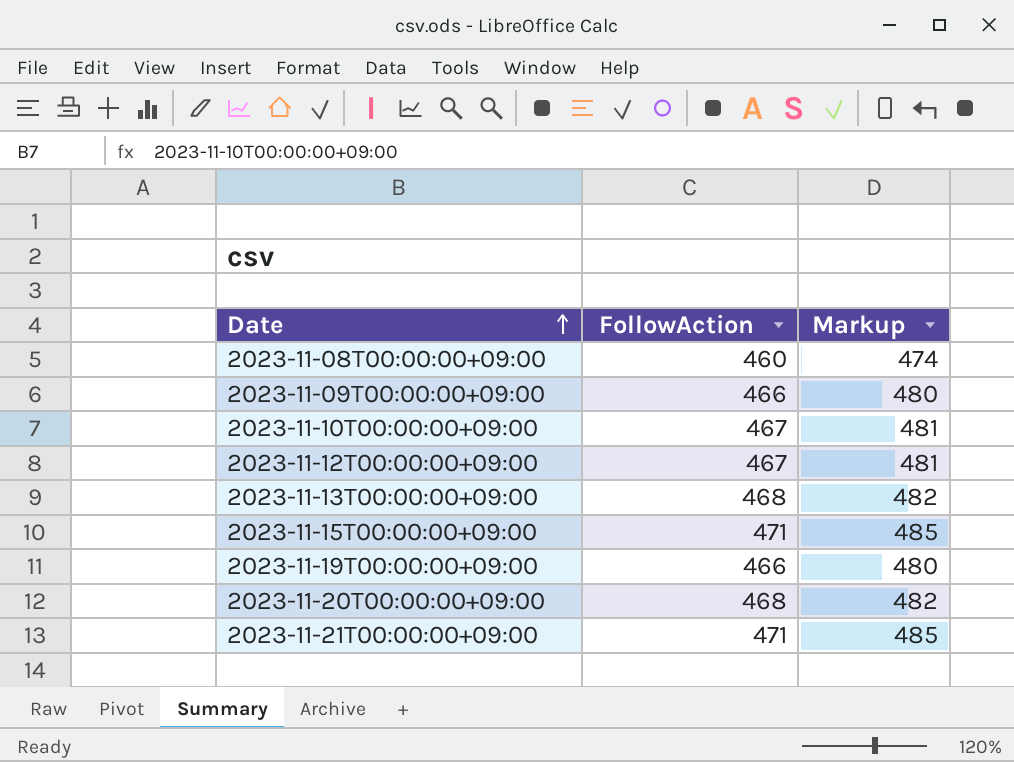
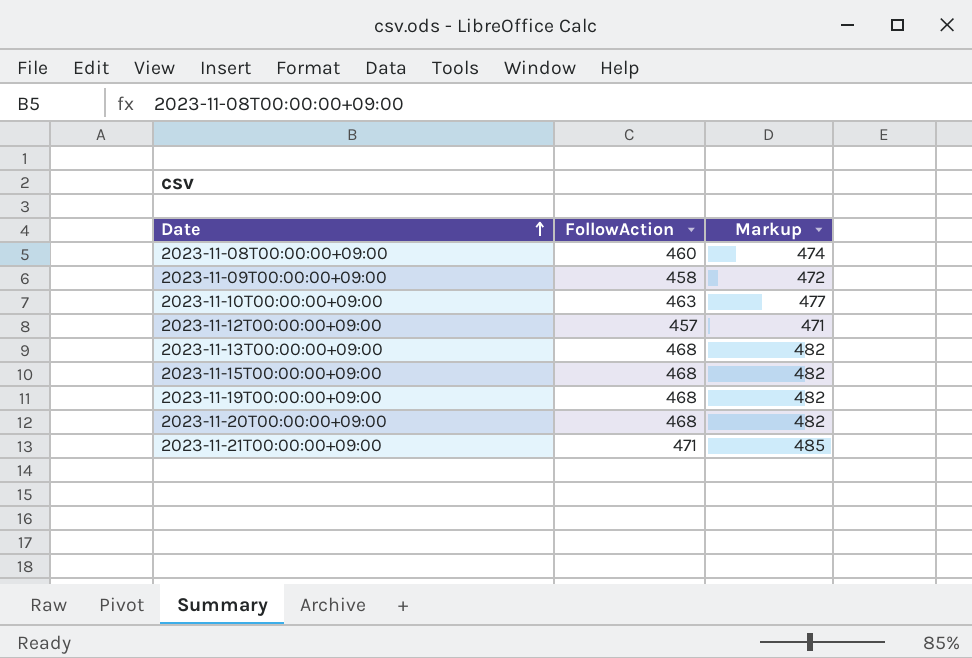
2023-11-09T00:00:00+09:00 | FollowAction: 466 -> 458
2023-11-09T00:00:00+09:00 | Markup: 480 -> 472
2023-11-10T00:00:00+09:00 | FollowAction: 467 -> 463
2023-11-10T00:00:00+09:00 | Markup: 481 -> 477
2023-11-12T00:00:00+09:00 | FollowAction: 467 -> 457
2023-11-12T00:00:00+09:00 | Markup: 481 -> 471
2023-11-15T00:00:00+09:00 | FollowAction: 471 -> 468
2023-11-15T00:00:00+09:00 | Markup: 485 -> 482
2023-11-19T00:00:00+09:00 | FollowAction: 466 -> 468
2023-11-19T00:00:00+09:00 | Markup: 480 -> 482

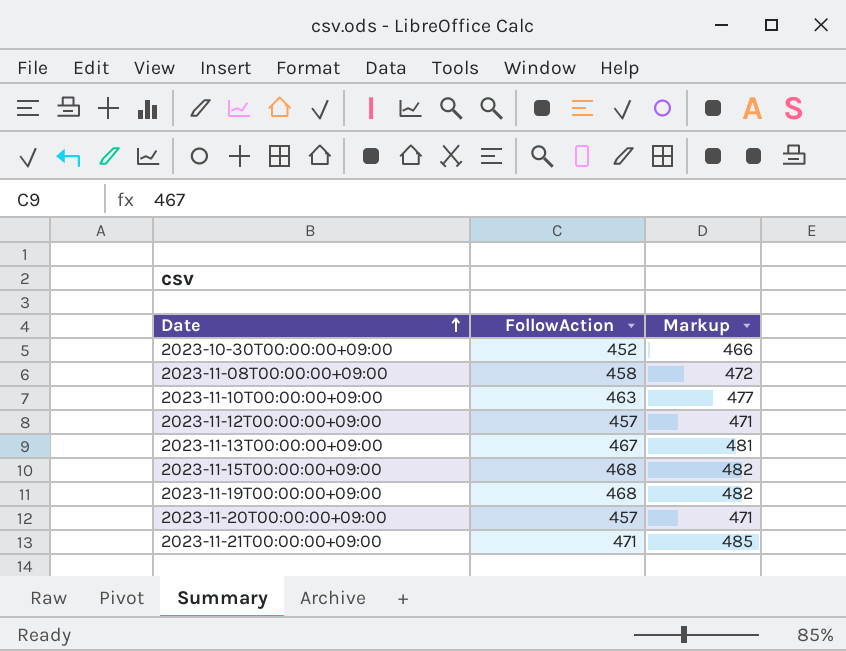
row 2023-11-09T00:00:00+09:00: 458 | 472 -> none
row 2023-10-30T00:00:00+09:00: none -> 452 | 466
2023-11-08T00:00:00+09:00 | FollowAction: 460 -> 458
2023-11-08T00:00:00+09:00 | Markup: 474 -> 472
2023-11-13T00:00:00+09:00 | FollowAction: 468 -> 467
2023-11-13T00:00:00+09:00 | Markup: 482 -> 481
2023-11-20T00:00:00+09:00 | FollowAction: 468 -> 457
2023-11-20T00:00:00+09:00 | Markup: 482 -> 471

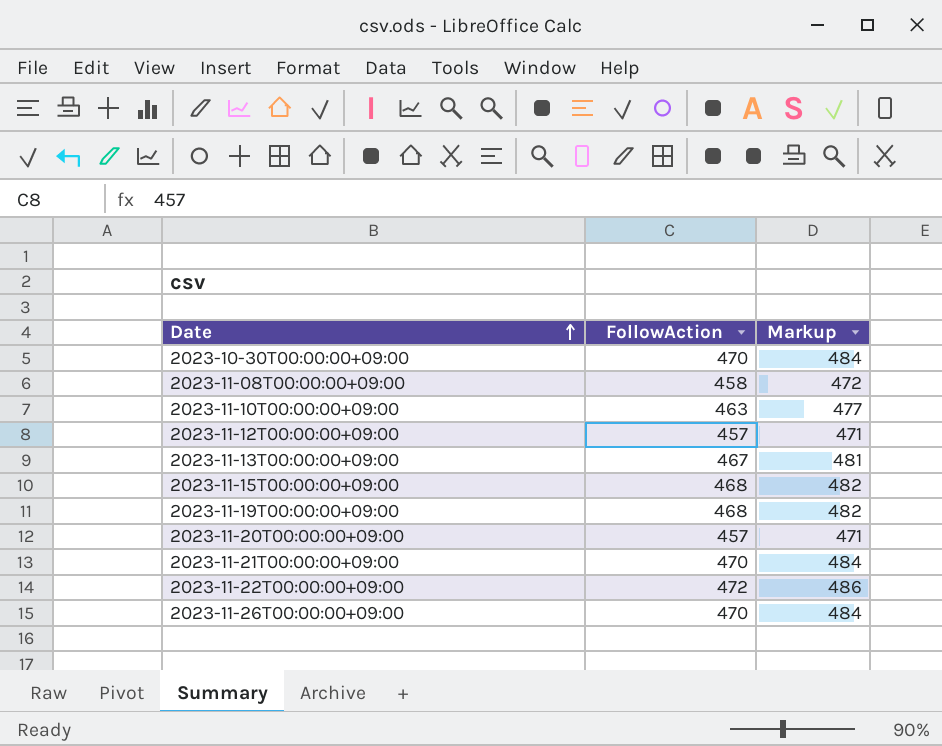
2023-10-30T00:00:00+09:00 | FollowAction: 452 -> 470
2023-10-30T00:00:00+09:00 | Markup: 466 -> 484
2023-11-21T00:00:00+09:00 | FollowAction: 471 -> 470
2023-11-21T00:00:00+09:00 | Markup: 485 -> 484
row 2023-11-22T00:00:00+09:00: none -> 472 | 486
row 2023-11-26T00:00:00+09:00: none -> 470 | 484

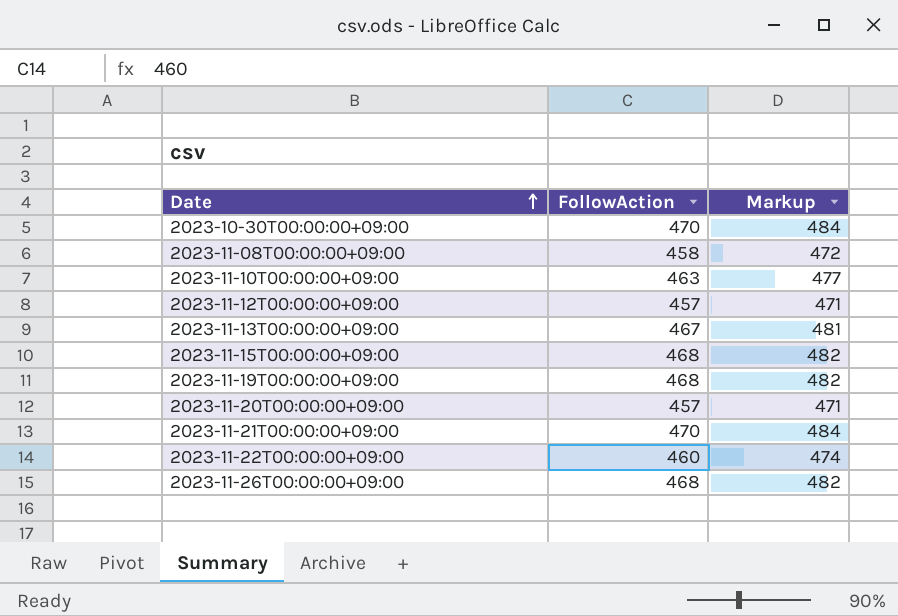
2023-11-22T00:00:00+09:00 | FollowAction: 472 -> 460
2023-11-22T00:00:00+09:00 | Markup: 486 -> 474
2023-11-26T00:00:00+09:00 | FollowAction: 470 -> 468
2023-11-26T00:00:00+09:00 | Markup: 484 -> 482

